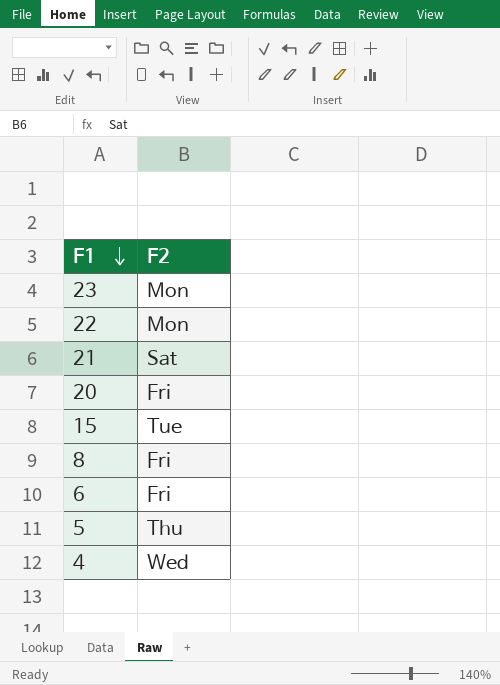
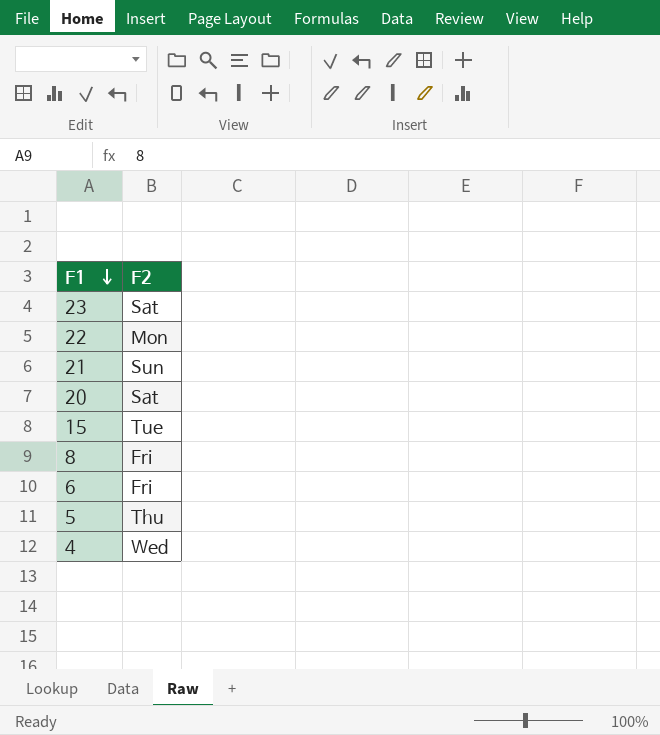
23 | F2: Mon -> Sat
21 | F2: Sat -> Sun
20 | F2: Fri -> Sat

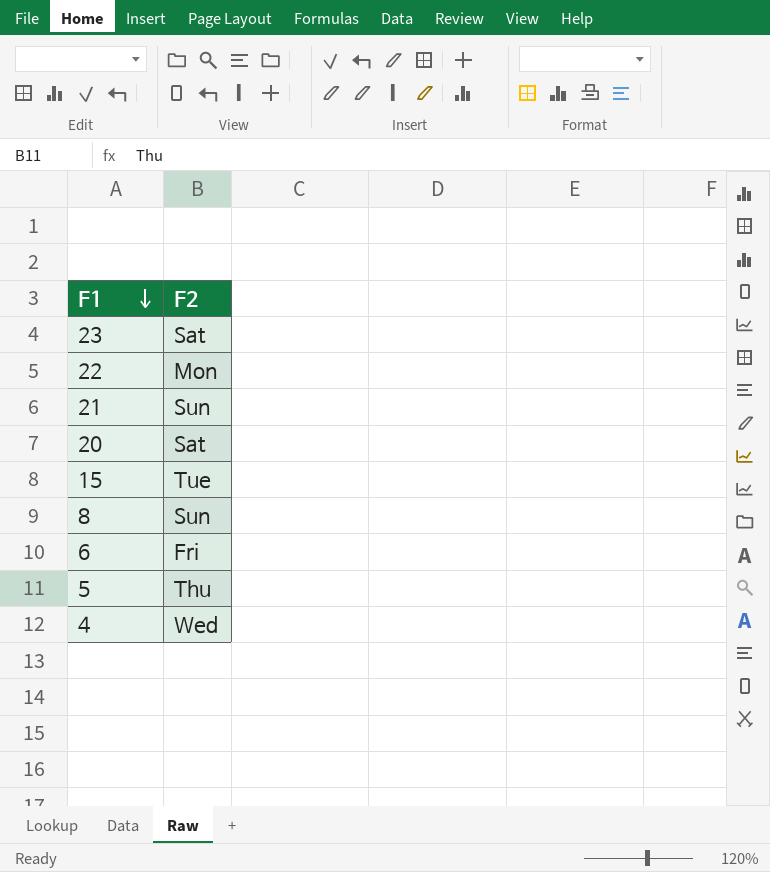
8 | F2: Fri -> Sun

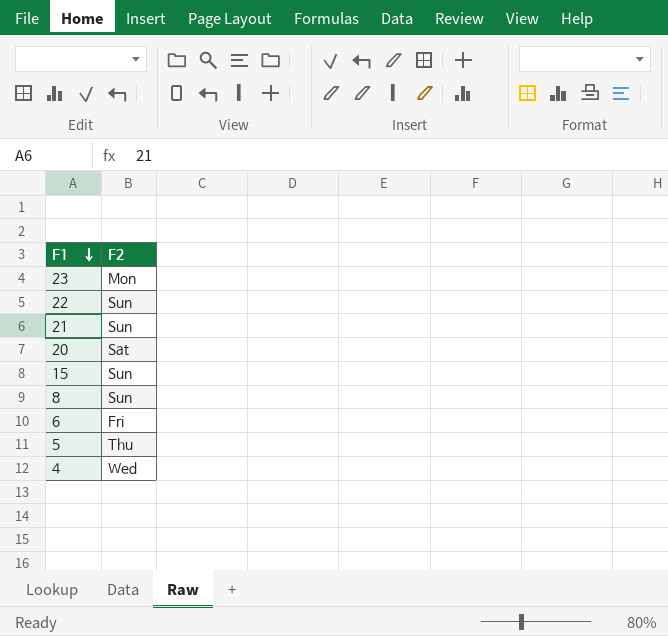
23 | F2: Sat -> Mon
22 | F2: Mon -> Sun
15 | F2: Tue -> Sun

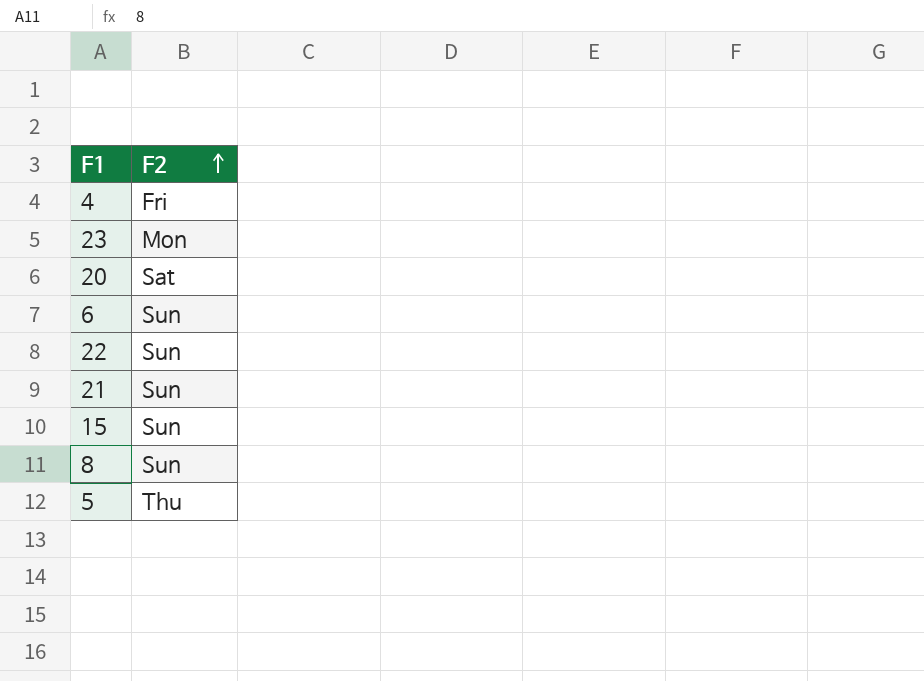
row order: F1 descending -> F2 ascending
4 | F2: Wed -> Fri
6 | F2: Fri -> Sun

